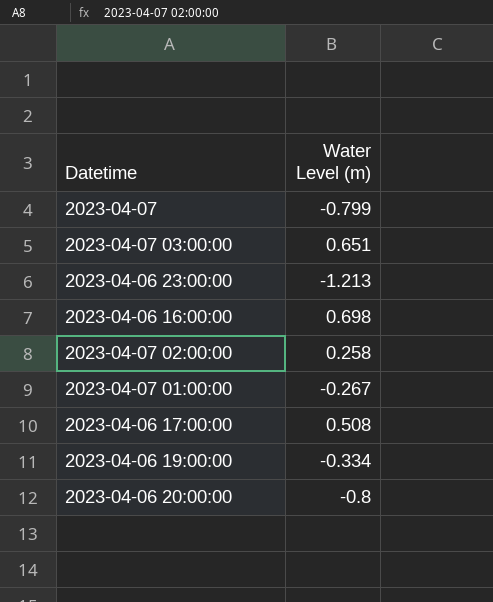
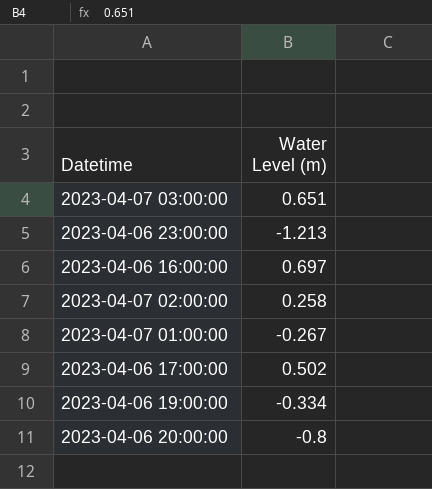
row 2023-04-07: -0.799 -> none
2023-04-06 16:00:00 | Water Level (m): 0.698 -> 0.697
2023-04-06 17:00:00 | Water Level (m): 0.508 -> 0.502

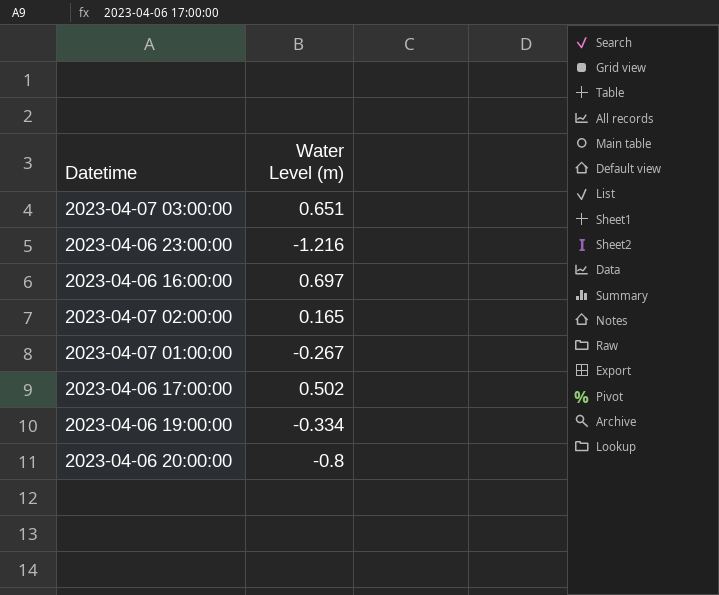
2023-04-06 23:00:00 | Water Level (m): -1.213 -> -1.216
2023-04-07 02:00:00 | Water Level (m): 0.258 -> 0.165

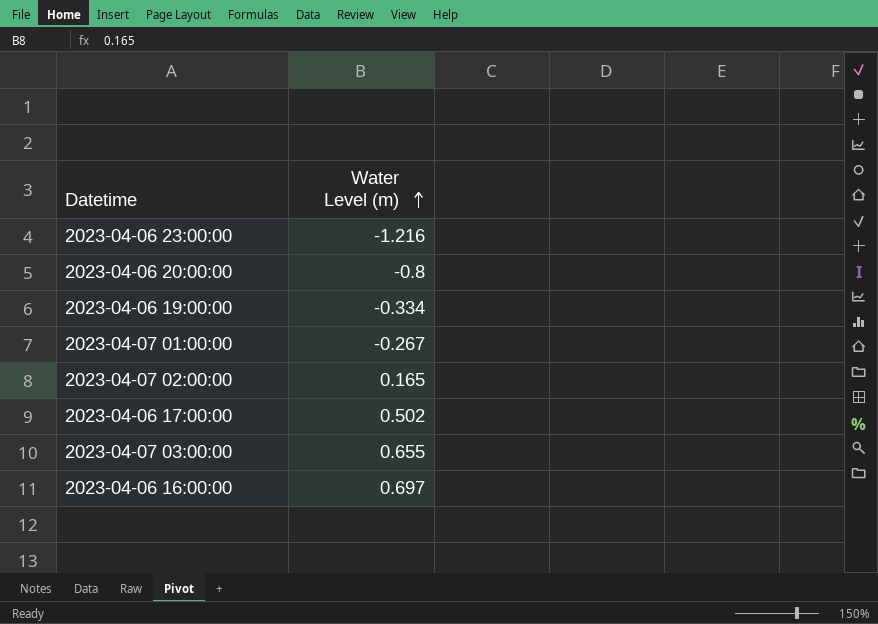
row order: none -> Water Level (m) ascending
2023-04-07 03:00:00 | Water Level (m): 0.651 -> 0.655

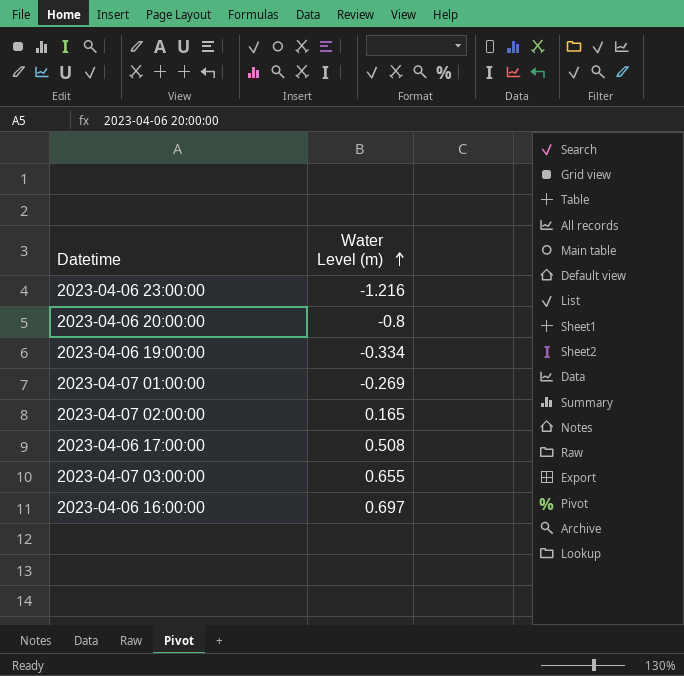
2023-04-07 01:00:00 | Water Level (m): -0.267 -> -0.269
2023-04-06 17:00:00 | Water Level (m): 0.502 -> 0.508

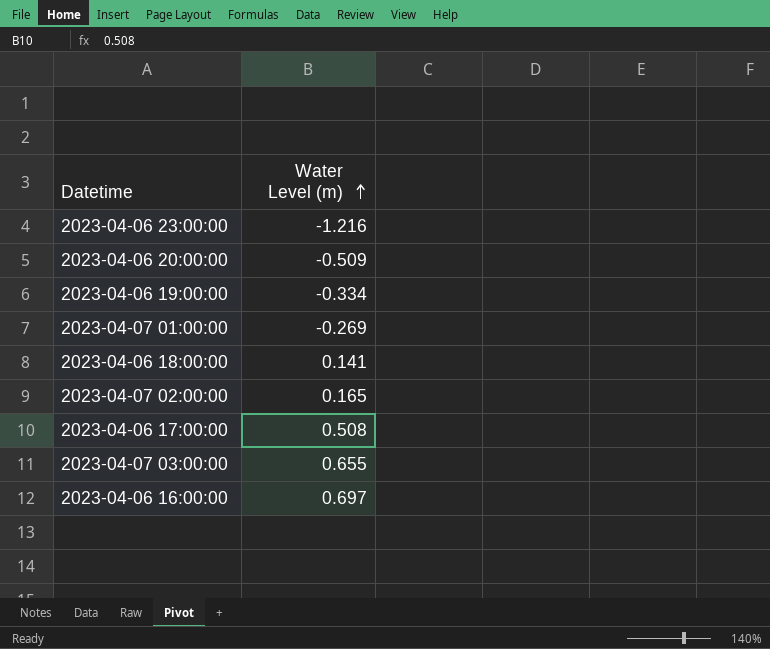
2023-04-06 20:00:00 | Water Level (m): -0.8 -> -0.509
row 2023-04-06 18:00:00: none -> 0.141

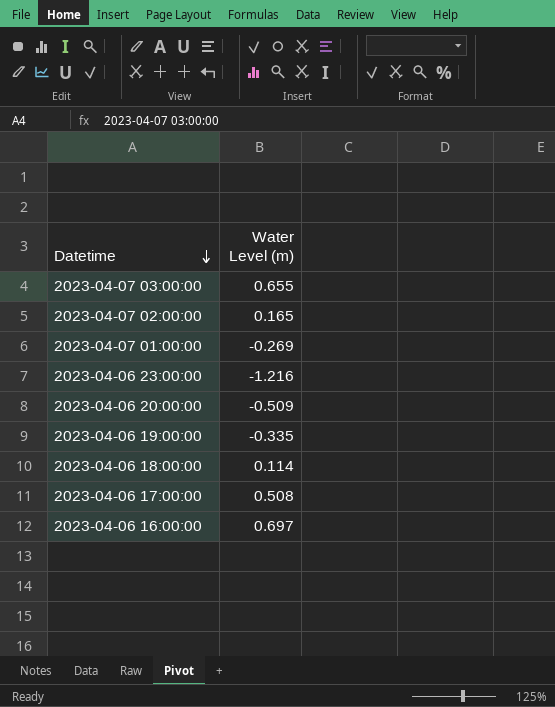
row order: Water Level (m) ascending -> Datetime descending
2023-04-06 19:00:00 | Water Level (m): -0.334 -> -0.335
2023-04-06 18:00:00 | Water Level (m): 0.141 -> 0.114

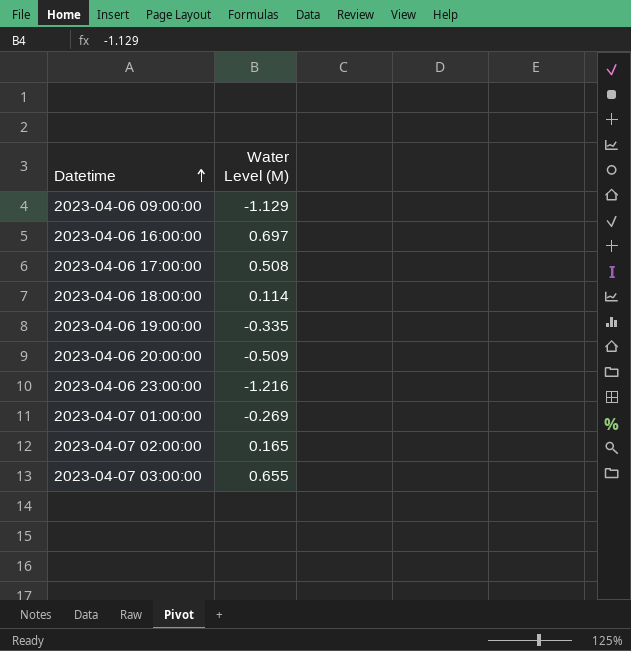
row order: Datetime descending -> Datetime ascending
column name: Water Level (m) -> Water Level (M)
row 2023-04-06 09:00:00: none -> -1.129

